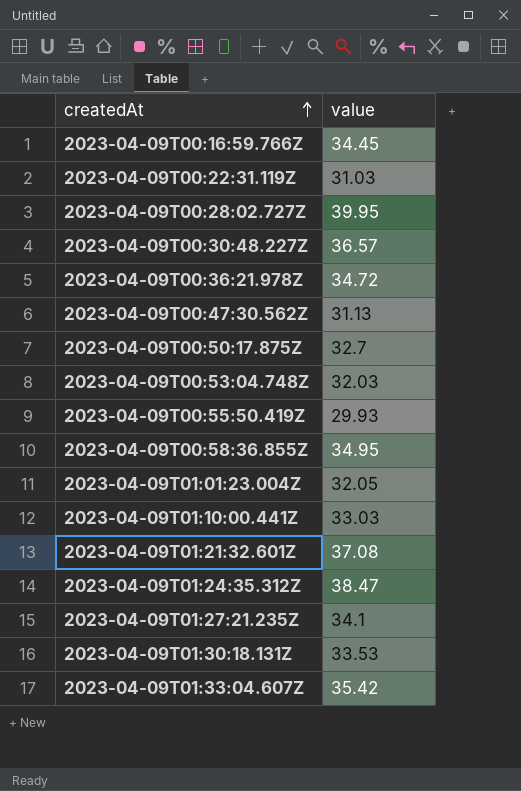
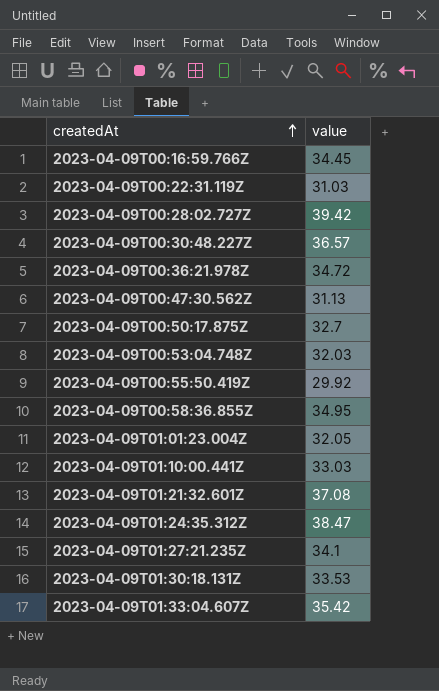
2023-04-09T00:28:02.727Z | value: 39.95 -> 39.42
2023-04-09T00:55:50.419Z | value: 29.93 -> 29.92

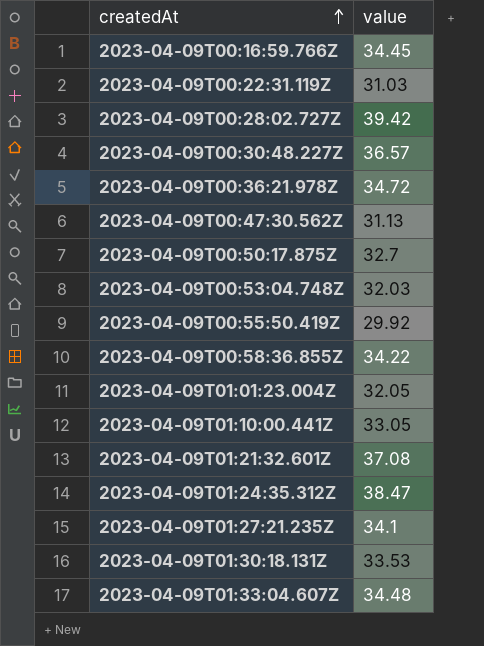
2023-04-09T00:58:36.855Z | value: 34.95 -> 34.22
2023-04-09T01:10:00.441Z | value: 33.03 -> 33.05
2023-04-09T01:33:04.607Z | value: 35.42 -> 34.48

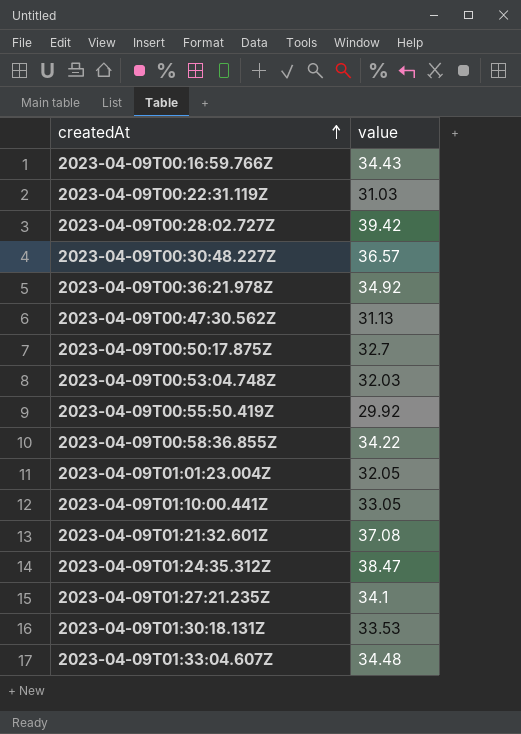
2023-04-09T00:16:59.766Z | value: 34.45 -> 34.43
2023-04-09T00:36:21.978Z | value: 34.72 -> 34.92

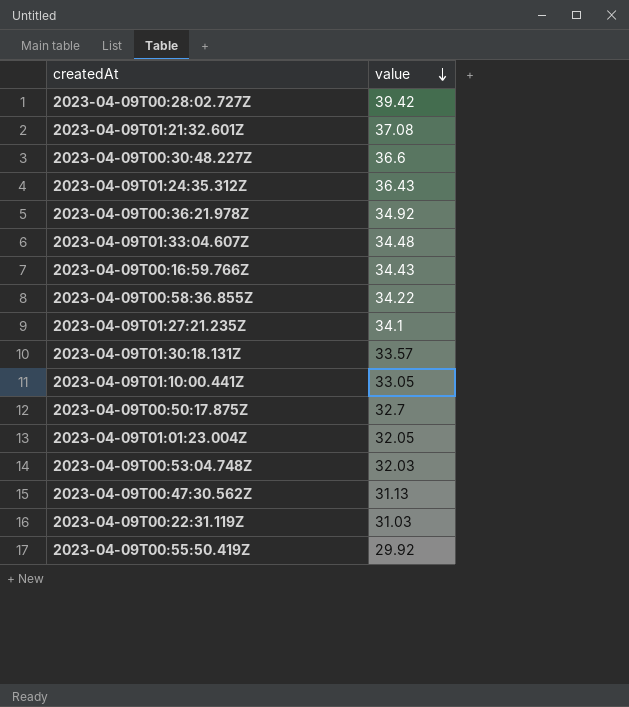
row order: createdAt ascending -> value descending
2023-04-09T00:30:48.227Z | value: 36.57 -> 36.6
2023-04-09T01:24:35.312Z | value: 38.47 -> 36.43
2023-04-09T01:30:18.131Z | value: 33.53 -> 33.57

